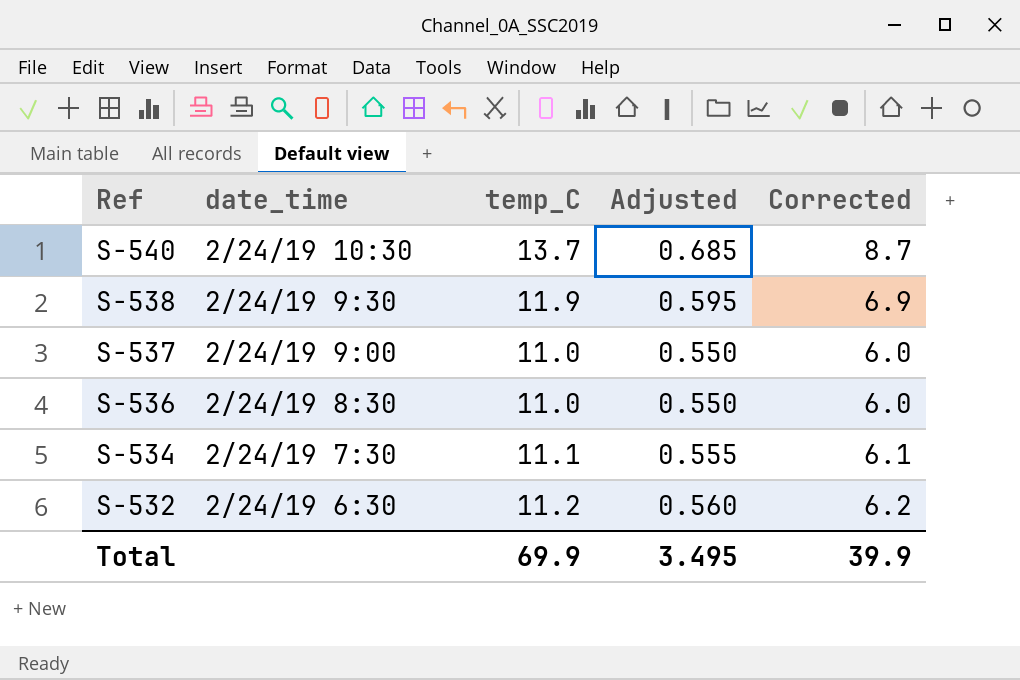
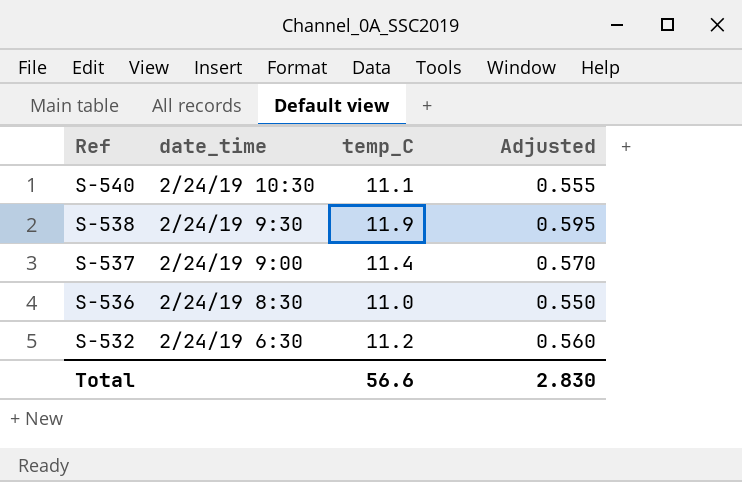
column Corrected | formula: [temp_C] - 5 -> none
row S-534: 2/24/19 7:30 | 11.1 | 0.555 | 6.1 -> none
S-540 | temp_C: 13.7 -> 11.1
S-540 | Adjusted: 0.685 -> 0.555
S-537 | temp_C: 11.0 -> 11.4
S-537 | Adjusted: 0.550 -> 0.570
Total | temp_C: 69.9 -> 56.6
Total | Adjusted: 3.495 -> 2.830

